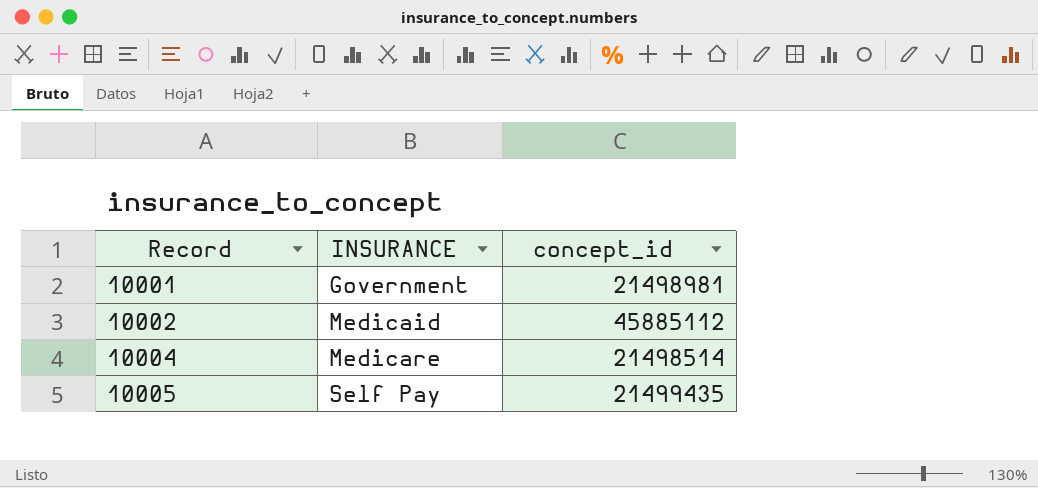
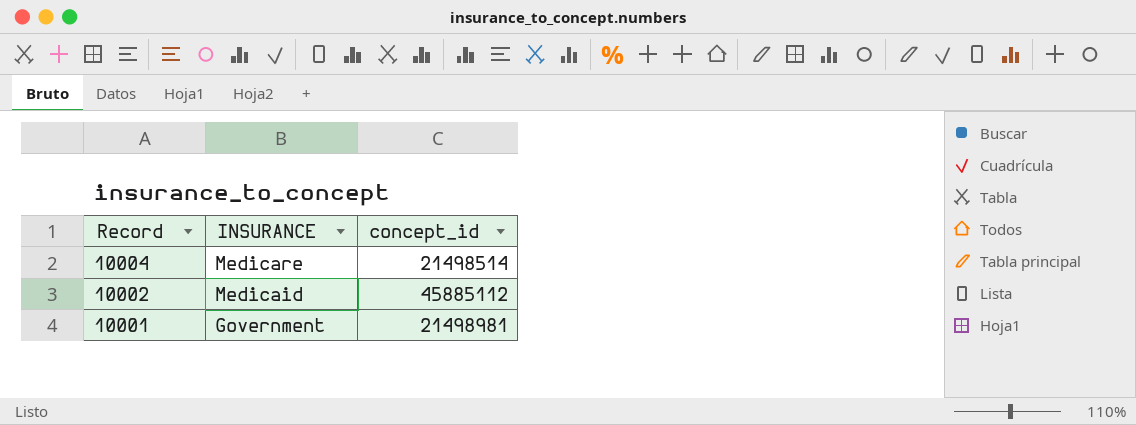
row order: Record ascending -> Record descending
row 10005: Self Pay | 21499435 -> none

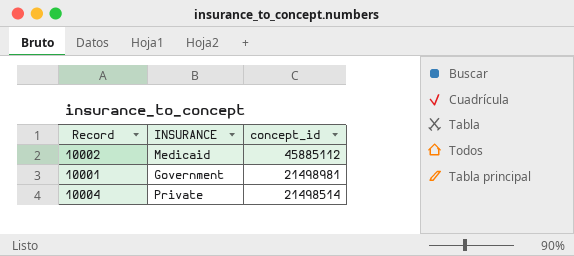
row order: Record descending -> concept_id descending
10004 | INSURANCE: Medicare -> Private

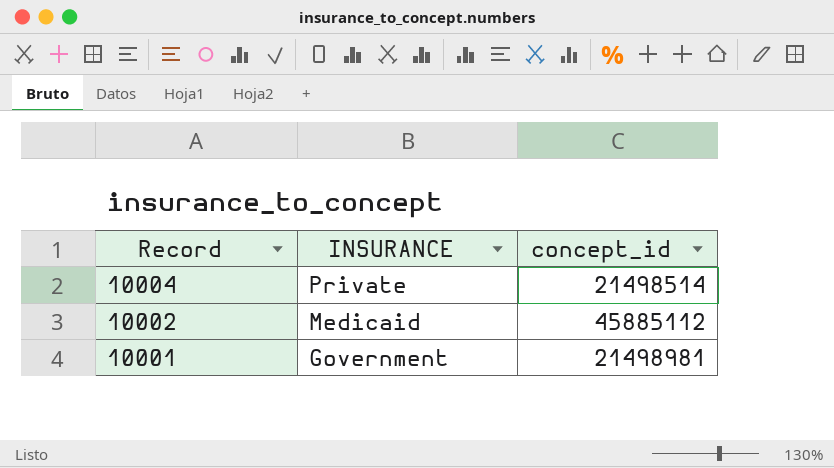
row order: concept_id descending -> Record descending

